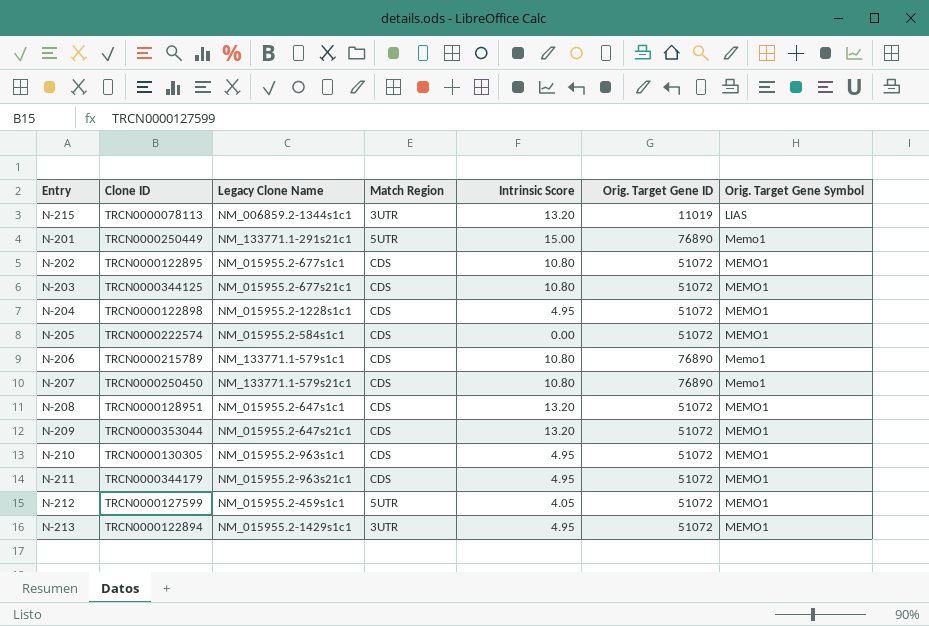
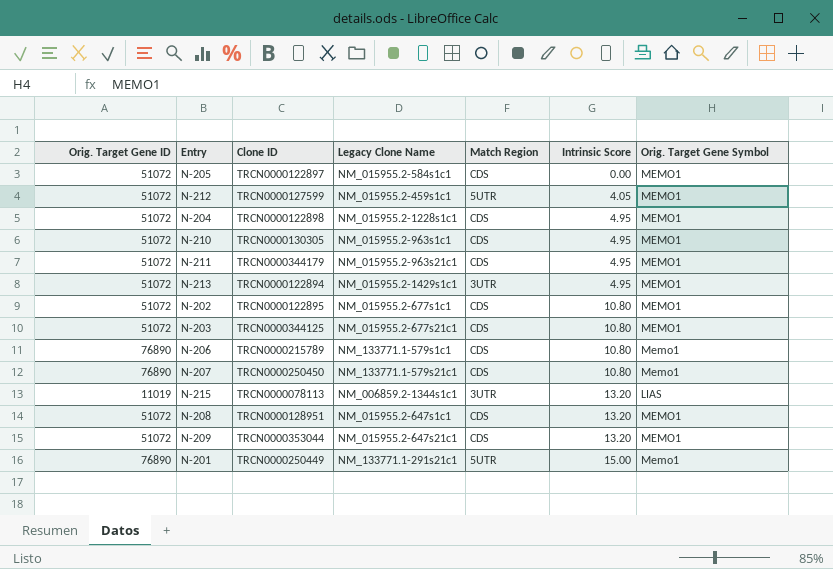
row order: Orig. Target Gene Symbol ascending -> Intrinsic Score ascending
column Orig. Target Gene ID | position: 6 -> 1
N-205 | Clone ID: TRCN0000222574 -> TRCN0000122897

